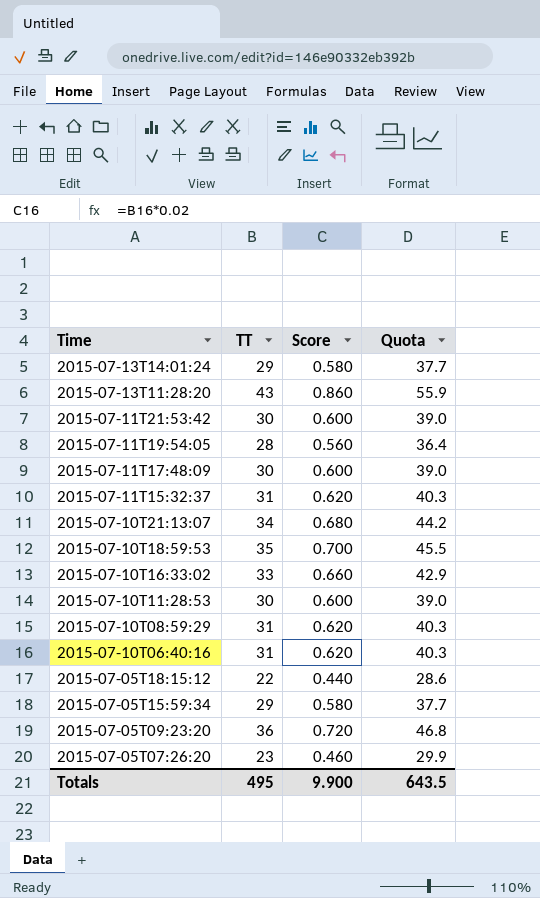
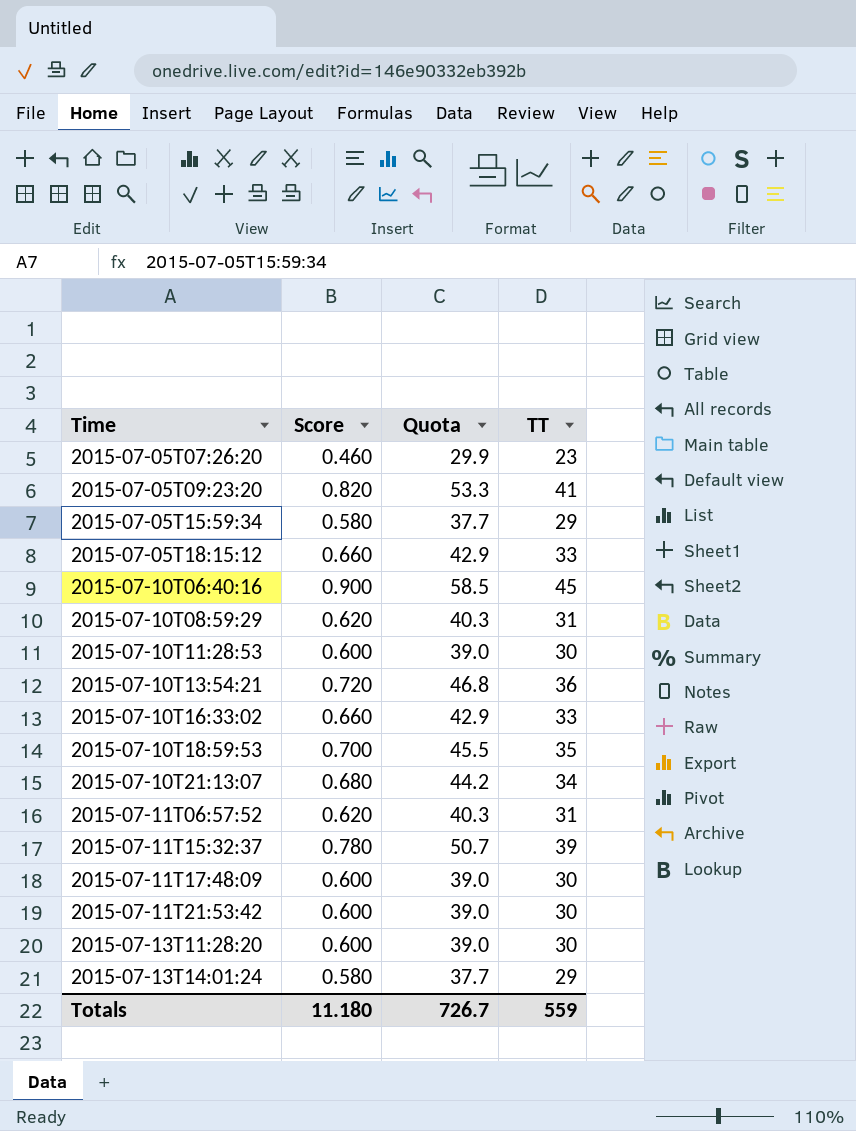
row order: Time descending -> Time ascending
column TT | position: 2 -> 4
row 2015-07-11T19:54:05: 28 | 0.560 | 36.4 -> none
2015-07-05T09:23:20 | Score: 0.720 -> 0.820
2015-07-05T09:23:20 | Quota: 46.8 -> 53.3
2015-07-05T09:23:20 | TT: 36 -> 41
2015-07-05T18:15:12 | Score: 0.440 -> 0.660
2015-07-05T18:15:12 | Quota: 28.6 -> 42.9
2015-07-05T18:15:12 | TT: 22 -> 33
2015-07-10T06:40:16 | Score: 0.620 -> 0.900
2015-07-10T06:40:16 | Quota: 40.3 -> 58.5
2015-07-10T06:40:16 | TT: 31 -> 45
row 2015-07-10T13:54:21: none -> 0.720 | 46.8 | 36
row 2015-07-11T06:57:52: none -> 0.620 | 40.3 | 31
2015-07-11T15:32:37 | Score: 0.620 -> 0.780
2015-07-11T15:32:37 | Quota: 40.3 -> 50.7
2015-07-11T15:32:37 | TT: 31 -> 39
2015-07-13T11:28:20 | Score: 0.860 -> 0.600
2015-07-13T11:28:20 | Quota: 55.9 -> 39.0
2015-07-13T11:28:20 | TT: 43 -> 30
Totals | Score: 9.900 -> 11.180
Totals | Quota: 643.5 -> 726.7
Totals | TT: 495 -> 559

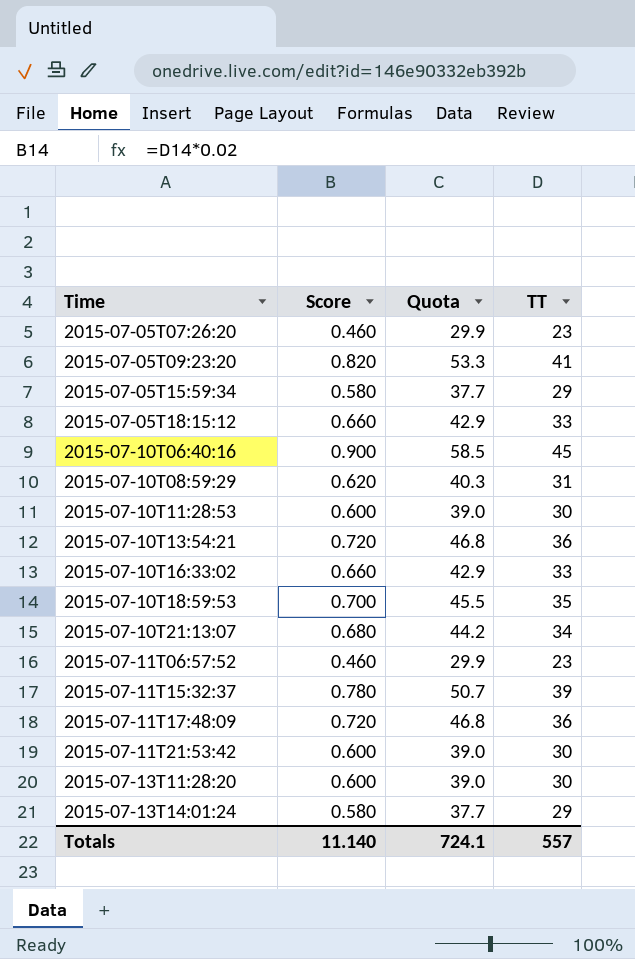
2015-07-11T06:57:52 | Score: 0.620 -> 0.460
2015-07-11T06:57:52 | Quota: 40.3 -> 29.9
2015-07-11T06:57:52 | TT: 31 -> 23
2015-07-11T17:48:09 | Score: 0.600 -> 0.720
2015-07-11T17:48:09 | Quota: 39.0 -> 46.8
2015-07-11T17:48:09 | TT: 30 -> 36
Totals | Score: 11.180 -> 11.140
Totals | Quota: 726.7 -> 724.1
Totals | TT: 559 -> 557

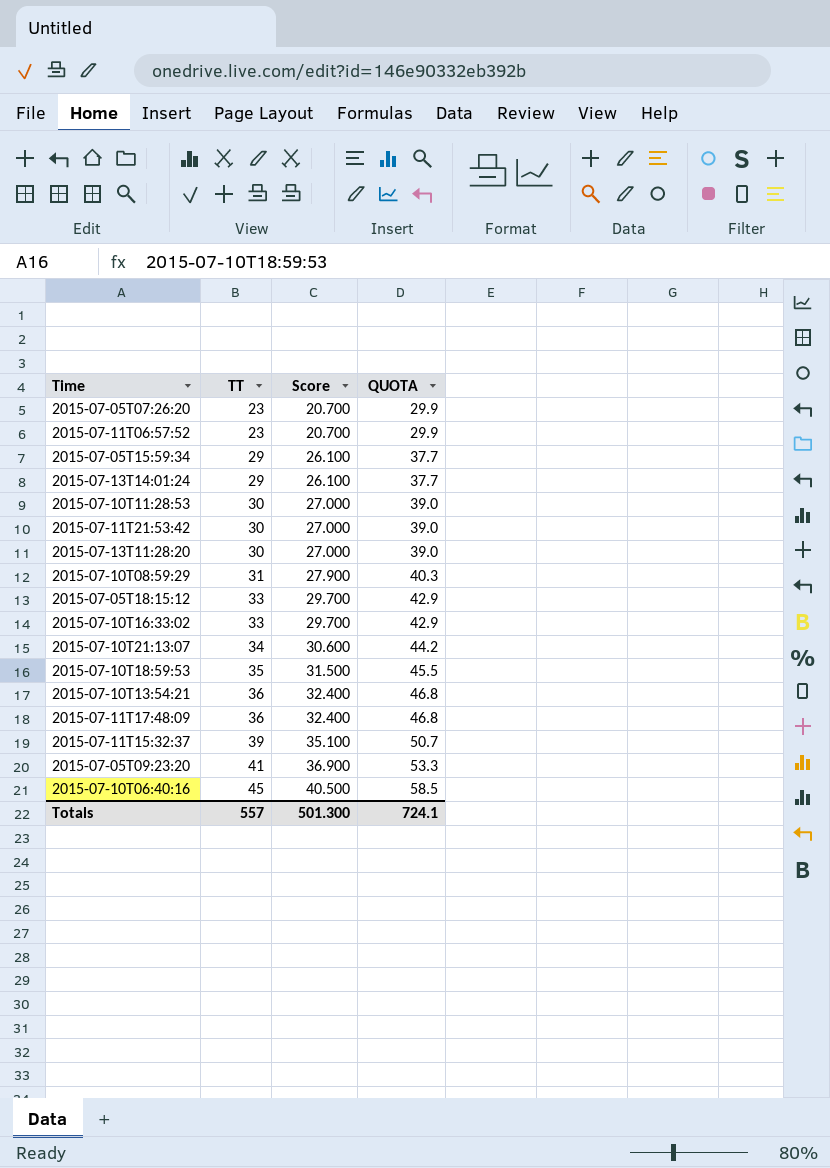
row order: Time ascending -> TT ascending
column TT | position: 4 -> 2
column Score | formula: [TT] * 0.02 -> [TT] * 0.9
column name: Quota -> QUOTA
Totals | Score: 11.140 -> 501.300

